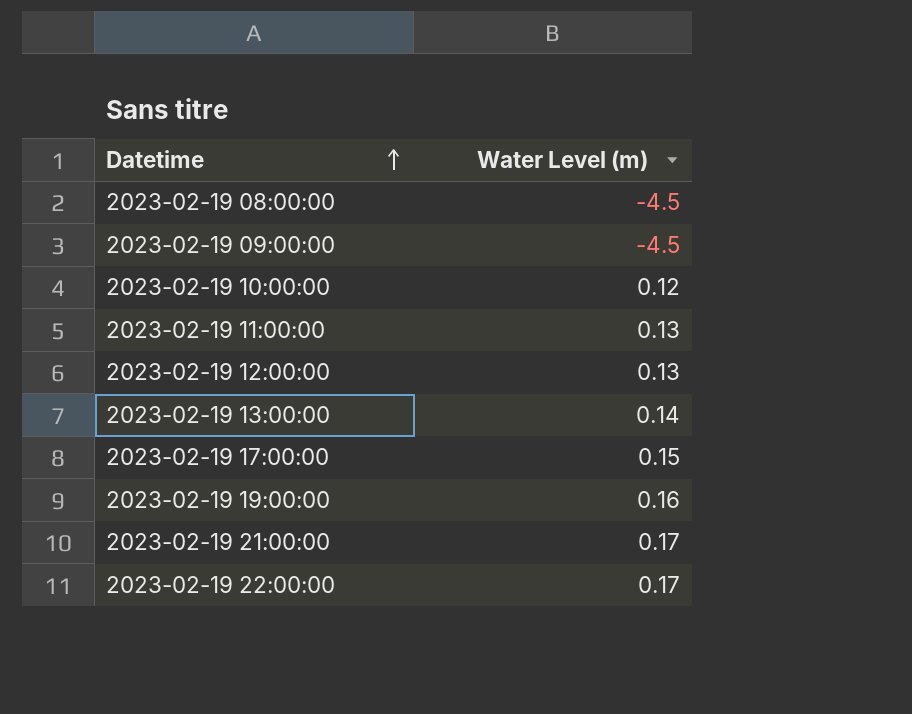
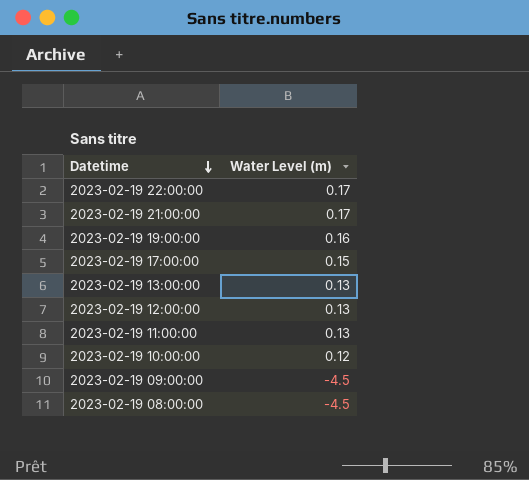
row order: Datetime ascending -> Datetime descending
2023-02-19 13:00:00 | Water Level (m): 0.14 -> 0.13

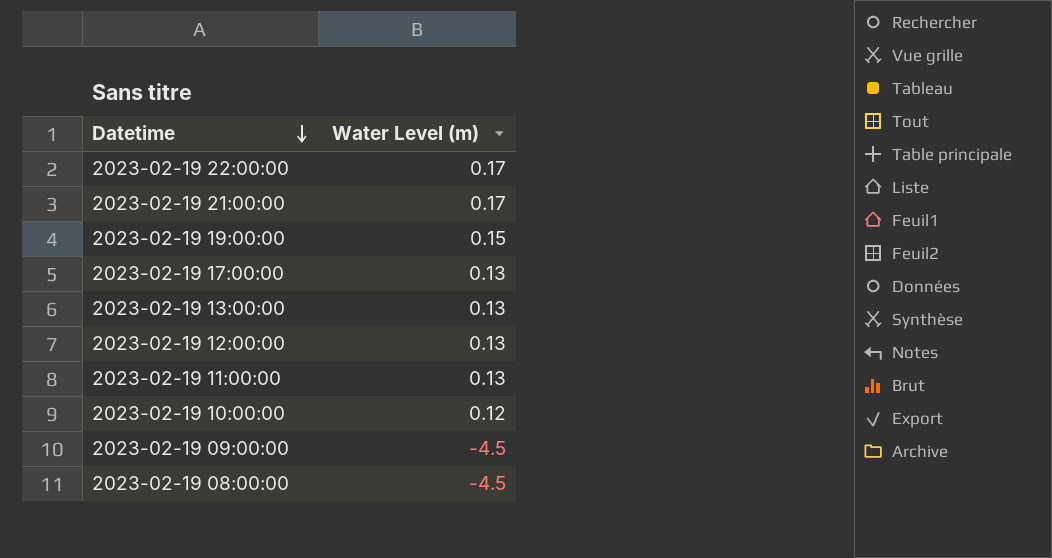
2023-02-19 19:00:00 | Water Level (m): 0.16 -> 0.15
2023-02-19 17:00:00 | Water Level (m): 0.15 -> 0.13

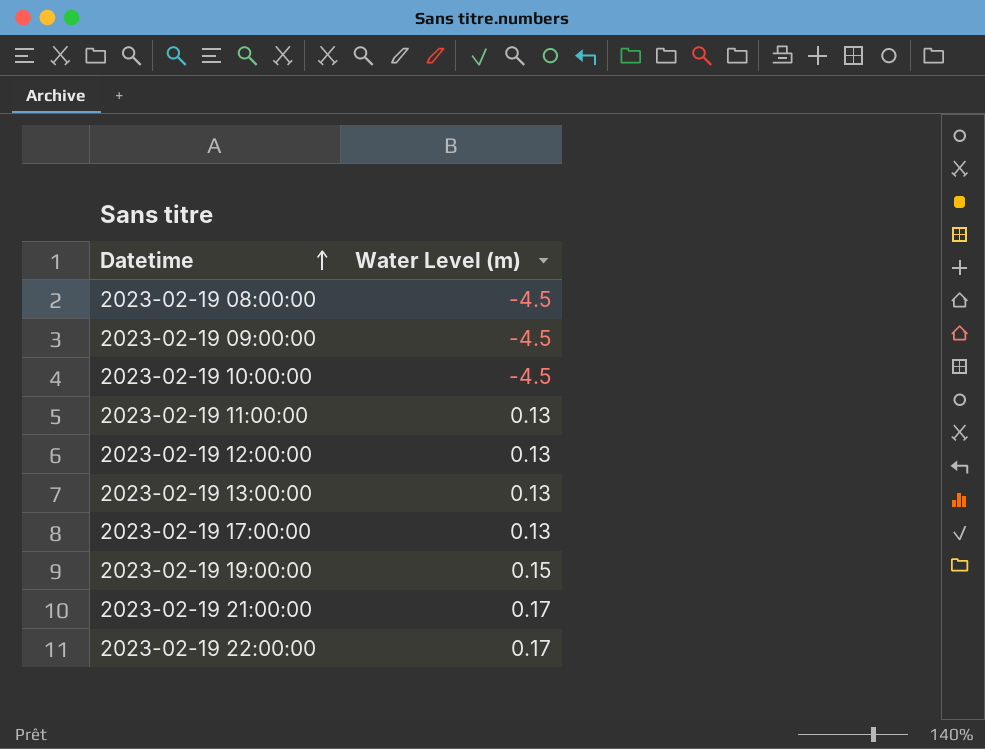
row order: Datetime descending -> Datetime ascending
2023-02-19 10:00:00 | Water Level (m): 0.12 -> -4.5

